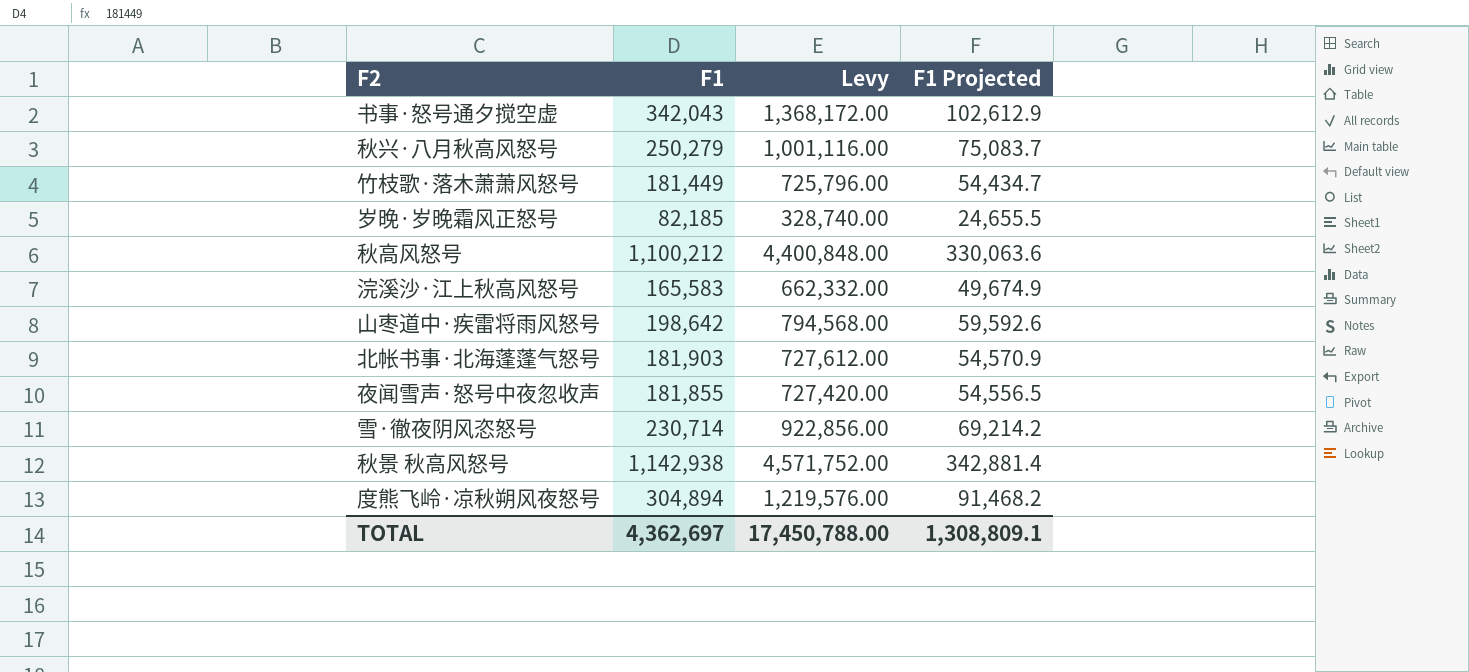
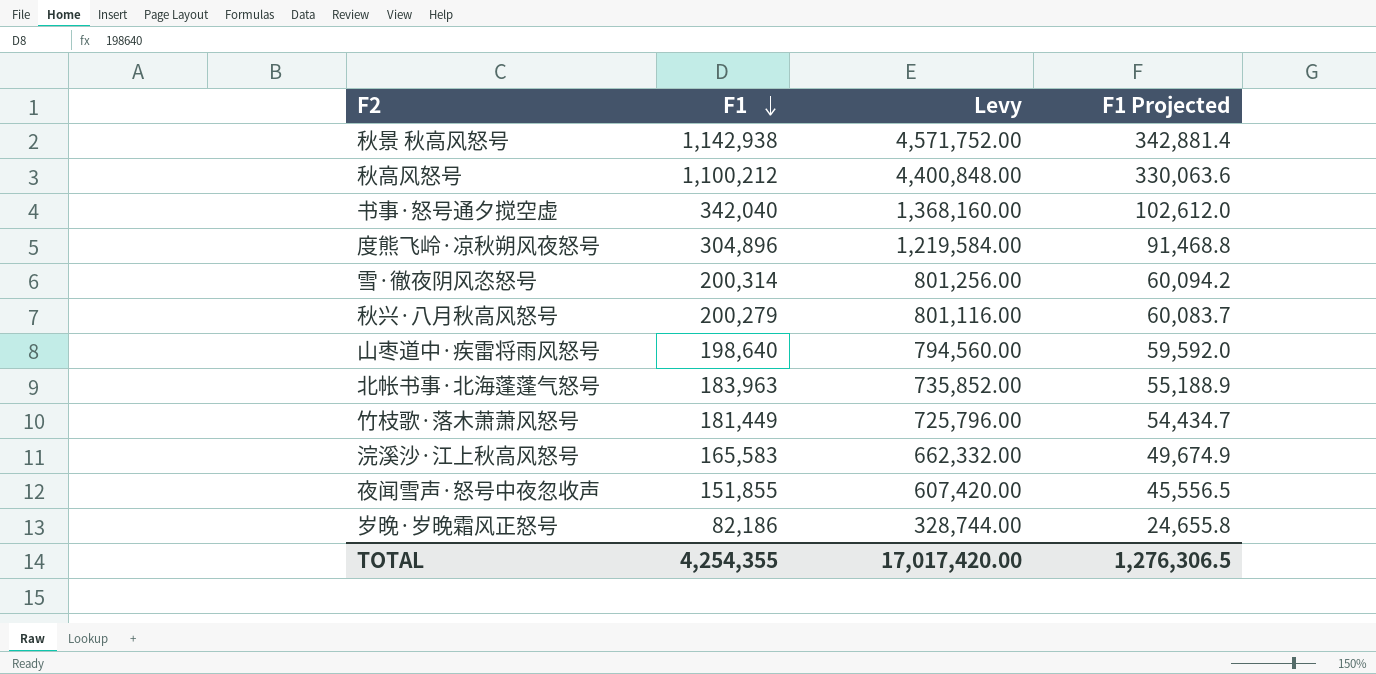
row order: none -> F1 descending
书事·怒号通夕搅空虚 | F1: 342,043 -> 342,040
书事·怒号通夕搅空虚 | Levy: 1,368,172.00 -> 1,368,160.00
书事·怒号通夕搅空虚 | F1 Projected: 102,612.9 -> 102,612.0
度熊飞岭·凉秋朔风夜怒号 | F1: 304,894 -> 304,896
度熊飞岭·凉秋朔风夜怒号 | Levy: 1,219,576.00 -> 1,219,584.00
度熊飞岭·凉秋朔风夜怒号 | F1 Projected: 91,468.2 -> 91,468.8
雪·徹夜阴风恣怒号 | F1: 230,714 -> 200,314
雪·徹夜阴风恣怒号 | Levy: 922,856.00 -> 801,256.00
雪·徹夜阴风恣怒号 | F1 Projected: 69,214.2 -> 60,094.2
秋兴·八月秋高风怒号 | F1: 250,279 -> 200,279
秋兴·八月秋高风怒号 | Levy: 1,001,116.00 -> 801,116.00
秋兴·八月秋高风怒号 | F1 Projected: 75,083.7 -> 60,083.7
山枣道中·疾雷将雨风怒号 | F1: 198,642 -> 198,640
山枣道中·疾雷将雨风怒号 | Levy: 794,568.00 -> 794,560.00
山枣道中·疾雷将雨风怒号 | F1 Projected: 59,592.6 -> 59,592.0
北帐书事·北海蓬蓬气怒号 | F1: 181,903 -> 183,963
北帐书事·北海蓬蓬气怒号 | Levy: 727,612.00 -> 735,852.00
北帐书事·北海蓬蓬气怒号 | F1 Projected: 54,570.9 -> 55,188.9
夜闻雪声·怒号中夜忽收声 | F1: 181,855 -> 151,855
夜闻雪声·怒号中夜忽收声 | Levy: 727,420.00 -> 607,420.00
夜闻雪声·怒号中夜忽收声 | F1 Projected: 54,556.5 -> 45,556.5
岁晚·岁晚霜风正怒号 | F1: 82,185 -> 82,186
岁晚·岁晚霜风正怒号 | Levy: 328,740.00 -> 328,744.00
岁晚·岁晚霜风正怒号 | F1 Projected: 24,655.5 -> 24,655.8
TOTAL | F1: 4,362,697 -> 4,254,355
TOTAL | Levy: 17,450,788.00 -> 17,017,420.00
TOTAL | F1 Projected: 1,308,809.1 -> 1,276,306.5

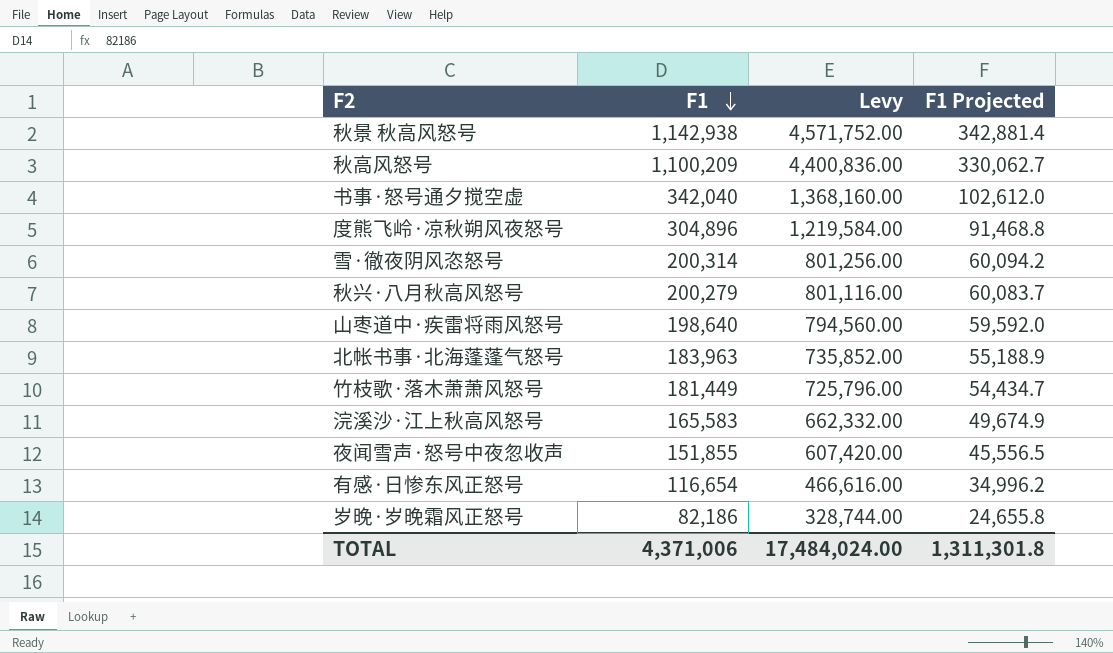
秋高风怒号 | F1: 1,100,212 -> 1,100,209
秋高风怒号 | Levy: 4,400,848.00 -> 4,400,836.00
秋高风怒号 | F1 Projected: 330,063.6 -> 330,062.7
row 有感·日惨东风正怒号: none -> 116,654 | 466,616.00 | 34,996.2
TOTAL | F1: 4,254,355 -> 4,371,006
TOTAL | Levy: 17,017,420.00 -> 17,484,024.00
TOTAL | F1 Projected: 1,276,306.5 -> 1,311,301.8

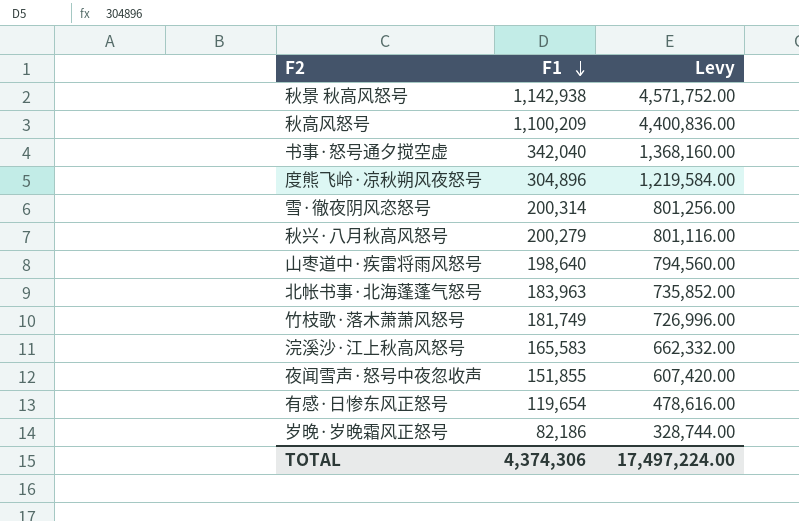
column F1 Projected | formula: [F1] * 0.3 -> none
竹枝歌·落木萧萧风怒号 | F1: 181,449 -> 181,749
竹枝歌·落木萧萧风怒号 | Levy: 725,796.00 -> 726,996.00
有感·日惨东风正怒号 | F1: 116,654 -> 119,654
有感·日惨东风正怒号 | Levy: 466,616.00 -> 478,616.00
TOTAL | F1: 4,371,006 -> 4,374,306
TOTAL | Levy: 17,484,024.00 -> 17,497,224.00

